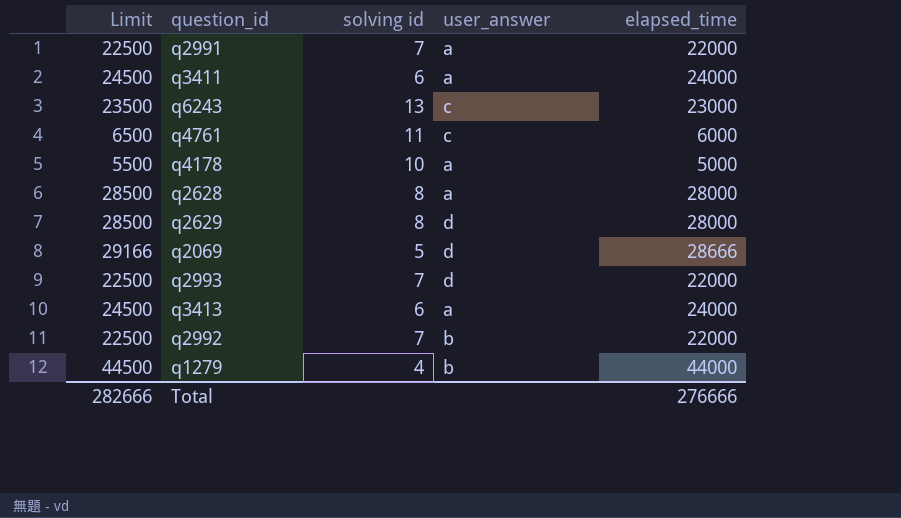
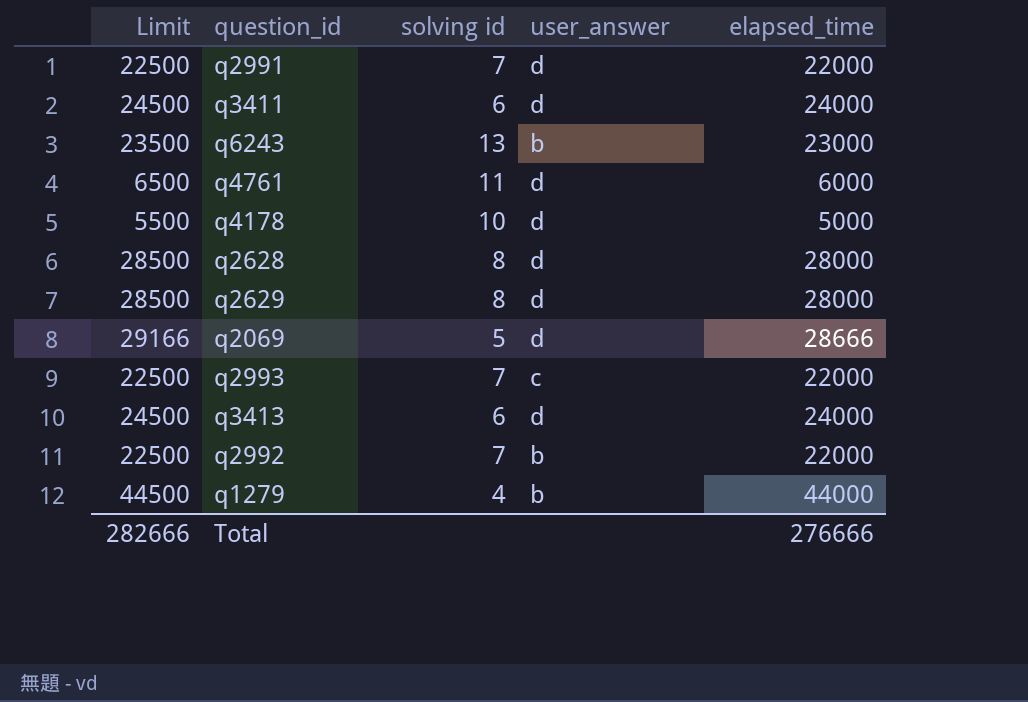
q2991 | user_answer: a -> d
q3411 | user_answer: a -> d
q6243 | user_answer: c -> b
q4761 | user_answer: c -> d
q4178 | user_answer: a -> d
q2628 | user_answer: a -> d
q2993 | user_answer: d -> c
q3413 | user_answer: a -> d

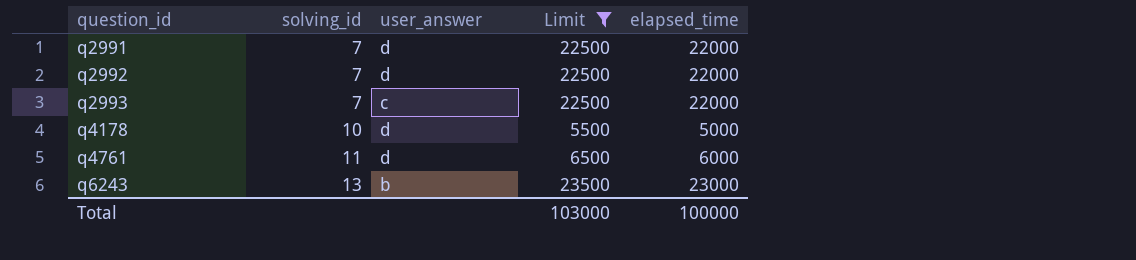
filter: none -> Limit <= 23500
row order: none -> question_id ascending
column name: solving id -> solving_id
column Limit | position: 1 -> 4
q2992 | user_answer: b -> d
Total | Limit: 282666 -> 103000
Total | elapsed_time: 276666 -> 100000

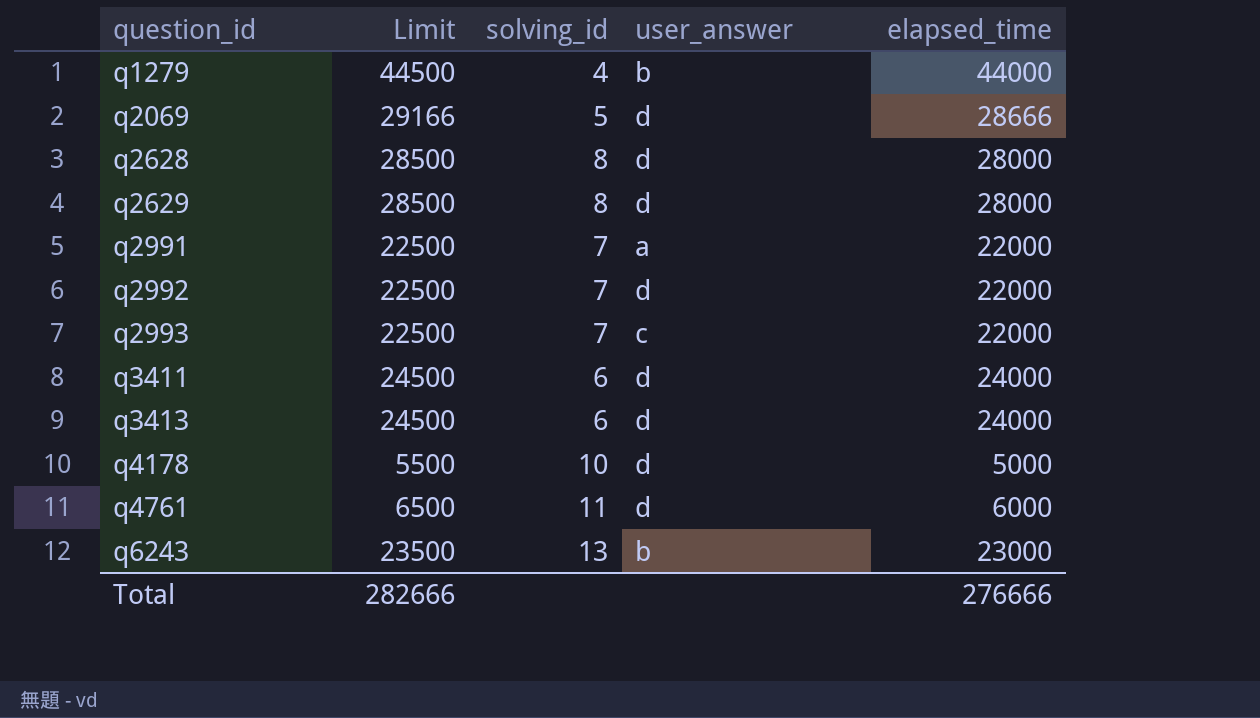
filter: Limit <= 23500 -> none
column Limit | position: 4 -> 2
q2991 | user_answer: d -> a
Total | Limit: 103000 -> 282666
Total | elapsed_time: 100000 -> 276666

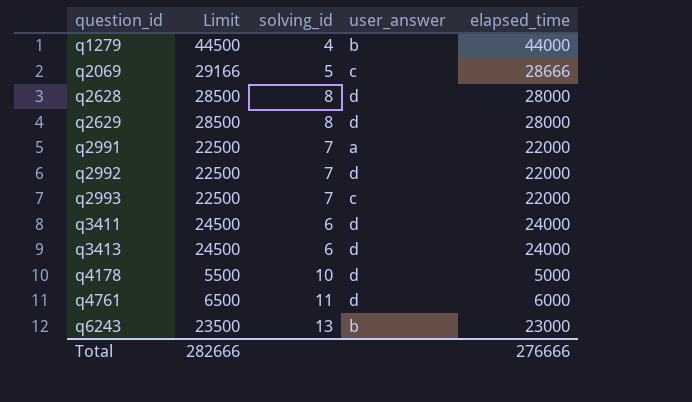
q2069 | user_answer: d -> c

